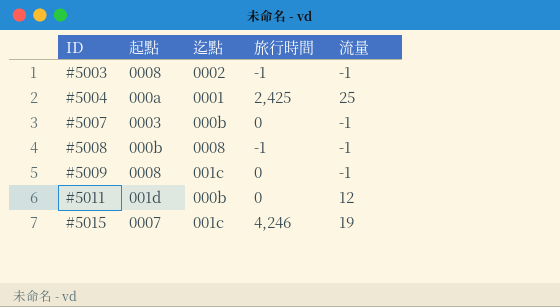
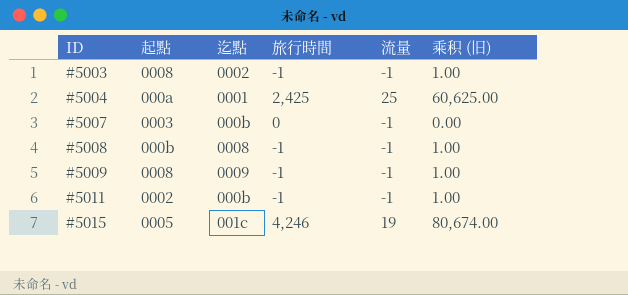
column 乘积 (旧) | formula: none -> [旅行時間] * [流量]
#5009 | 迄點: 001c -> 0009
#5009 | 旅行時間: 0 -> -1
#5011 | 起點: 001d -> 0002
#5011 | 旅行時間: 0 -> -1
#5011 | 流量: 12 -> -1
#5015 | 起點: 0007 -> 0005

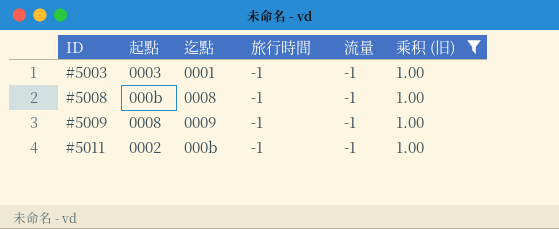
filter: none -> 乘积 (旧) = 1.00
#5003 | 起點: 0008 -> 0003
#5003 | 迄點: 0002 -> 0001

